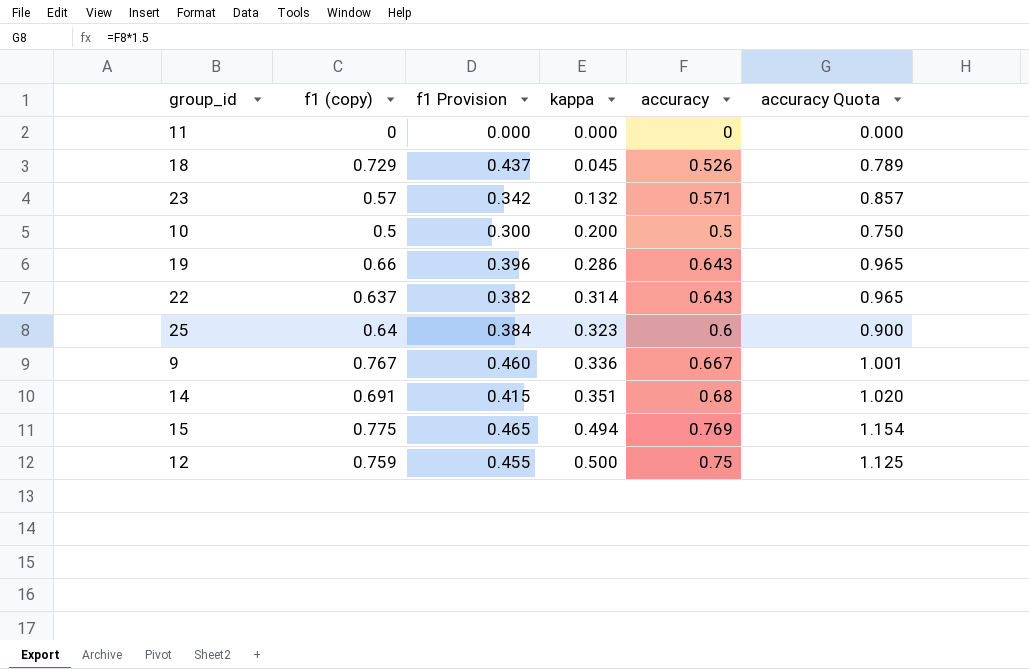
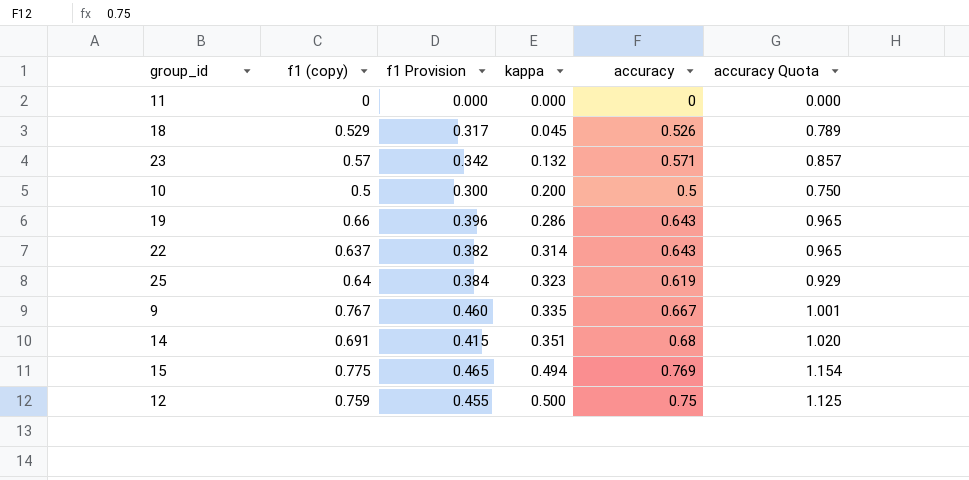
18 | f1 (copy): 0.729 -> 0.529
18 | f1 Provision: 0.437 -> 0.317
25 | accuracy: 0.6 -> 0.619
25 | accuracy Quota: 0.900 -> 0.929
9 | kappa: 0.336 -> 0.335

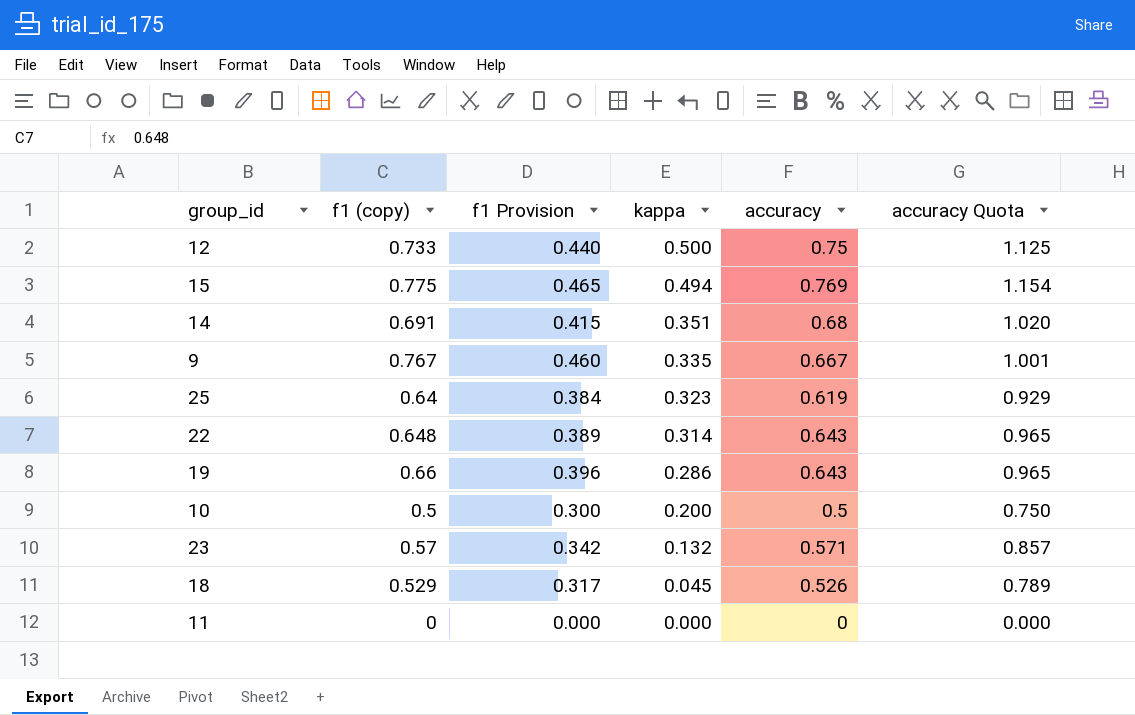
row order: kappa ascending -> kappa descending
12 | f1 (copy): 0.759 -> 0.733
12 | f1 Provision: 0.455 -> 0.440
22 | f1 (copy): 0.637 -> 0.648
22 | f1 Provision: 0.382 -> 0.389

